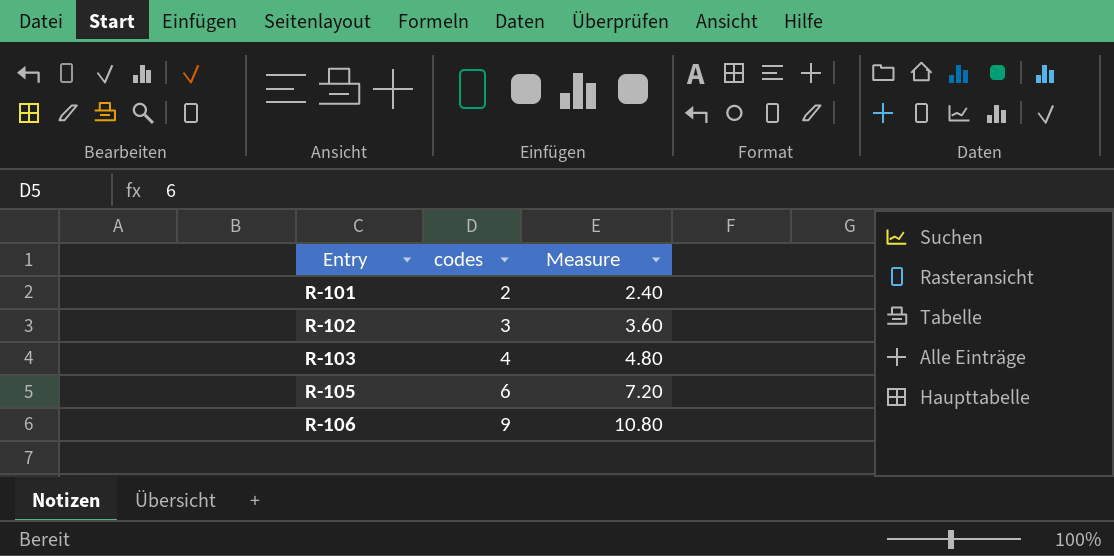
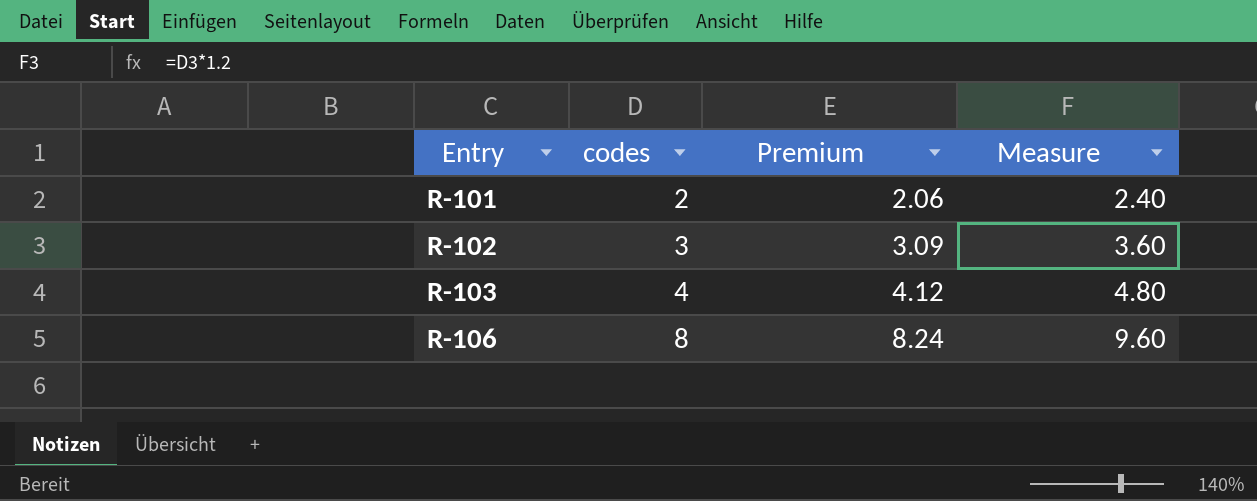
column Premium | formula: none -> [codes] * 1.03
row R-105: 6 | 7.20 -> none
R-106 | codes: 9 -> 8
R-106 | Measure: 10.80 -> 9.60

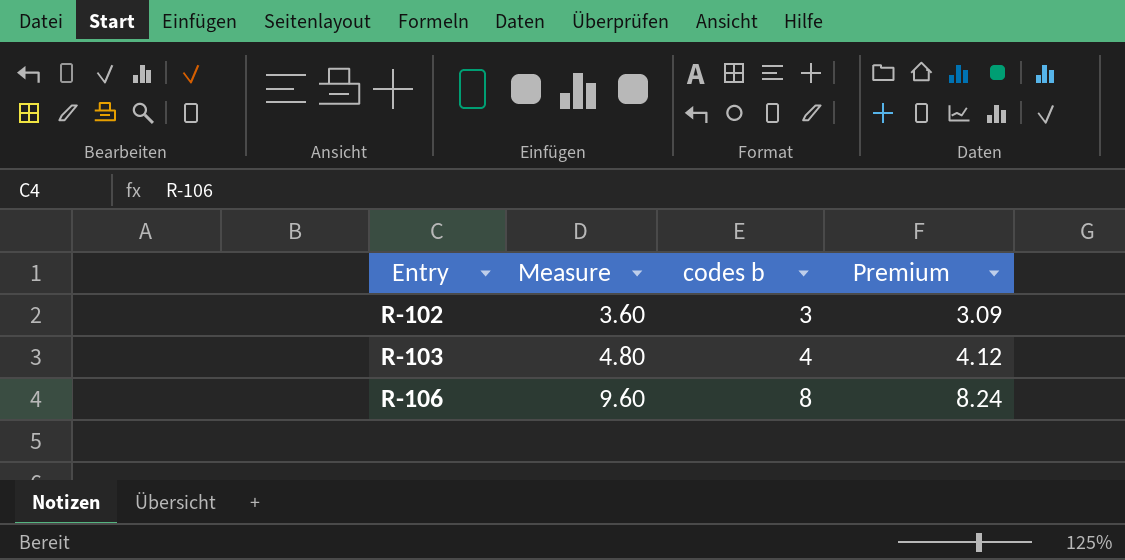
column Measure | position: 4 -> 2
column name: codes -> codes b
row R-101: 2 | 2.06 | 2.40 -> none

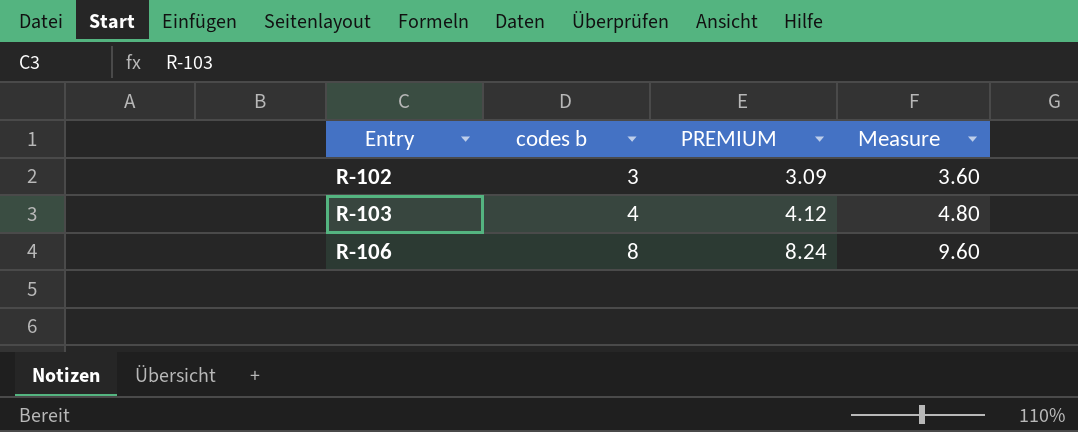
column name: Premium -> PREMIUM
column Measure | position: 2 -> 4

